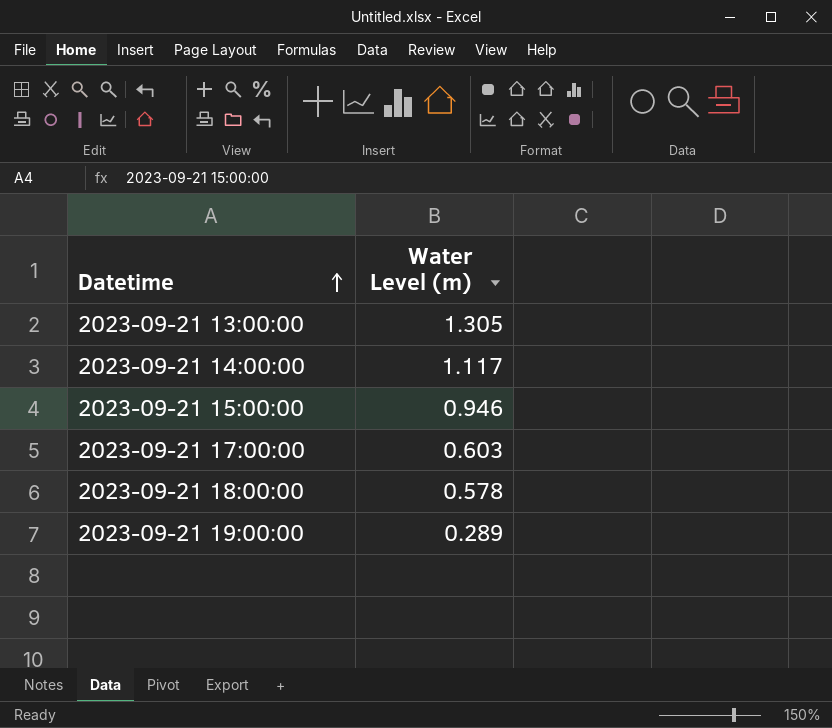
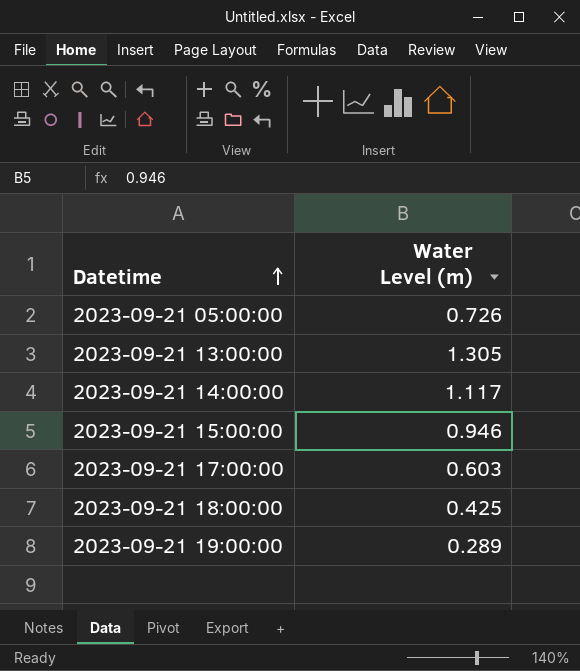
row 2023-09-21 05:00:00: none -> 0.726
2023-09-21 18:00:00 | Water Level (m): 0.578 -> 0.425

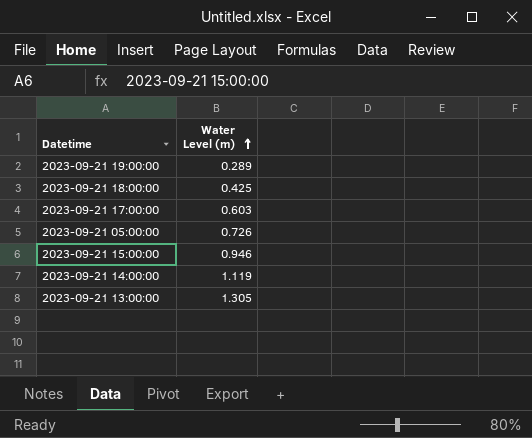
row order: Datetime ascending -> Water Level (m) ascending
2023-09-21 14:00:00 | Water Level (m): 1.117 -> 1.119

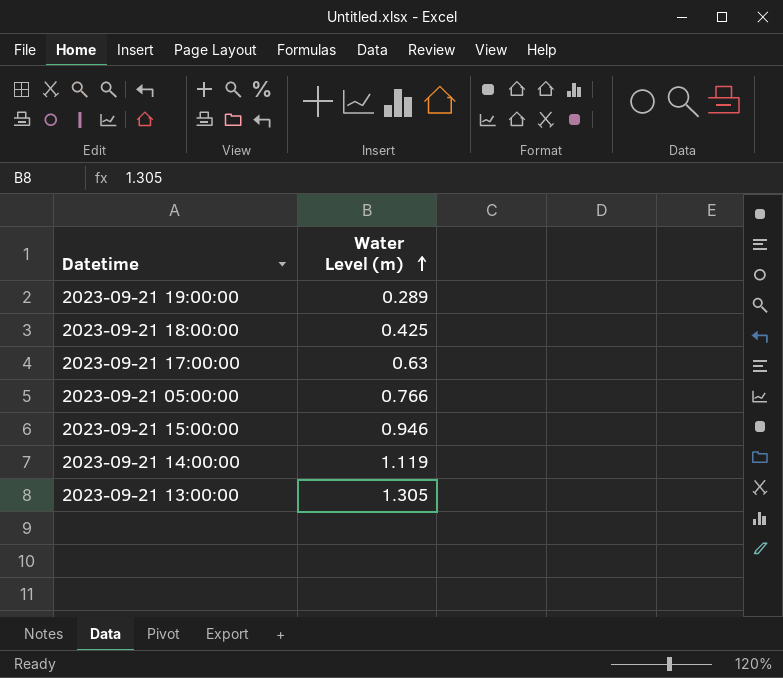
2023-09-21 17:00:00 | Water Level (m): 0.603 -> 0.63
2023-09-21 05:00:00 | Water Level (m): 0.726 -> 0.766

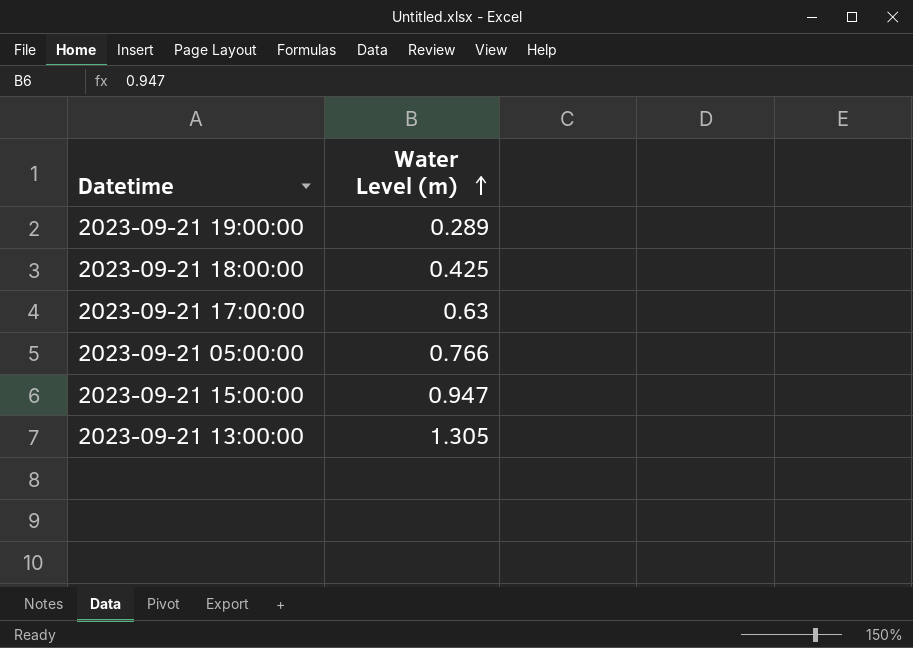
row 2023-09-21 14:00:00: 1.119 -> none
2023-09-21 15:00:00 | Water Level (m): 0.946 -> 0.947

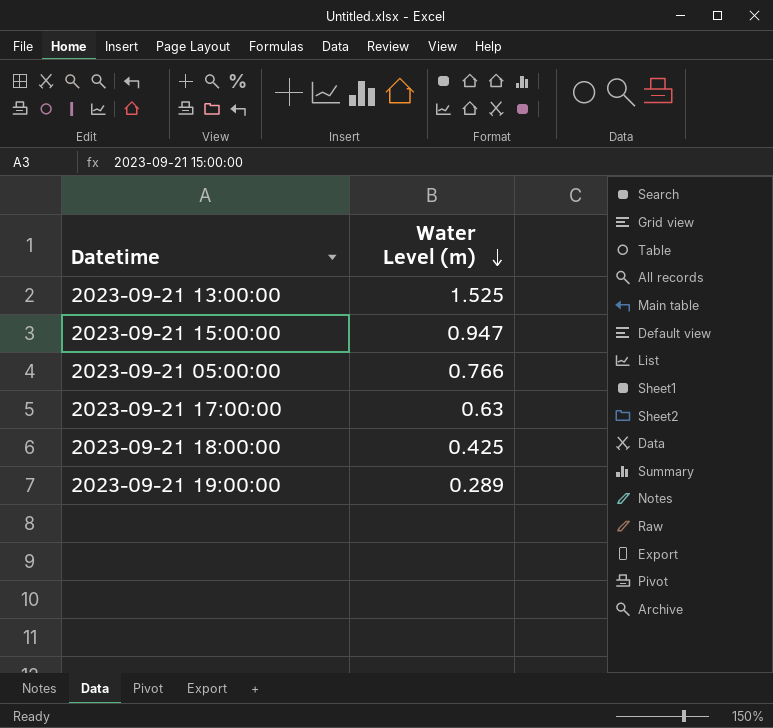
row order: Water Level (m) ascending -> Water Level (m) descending
2023-09-21 13:00:00 | Water Level (m): 1.305 -> 1.525

